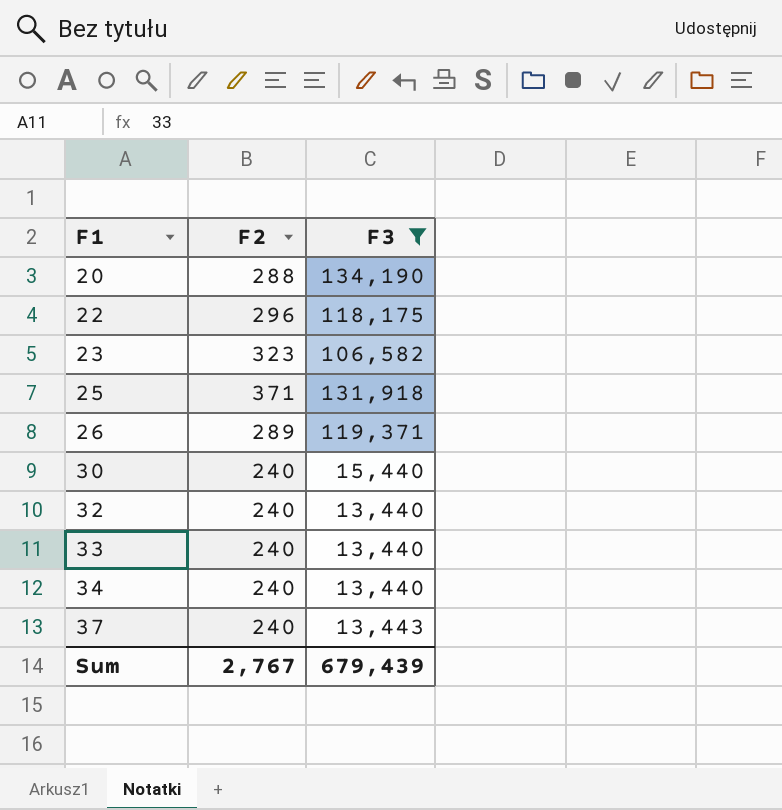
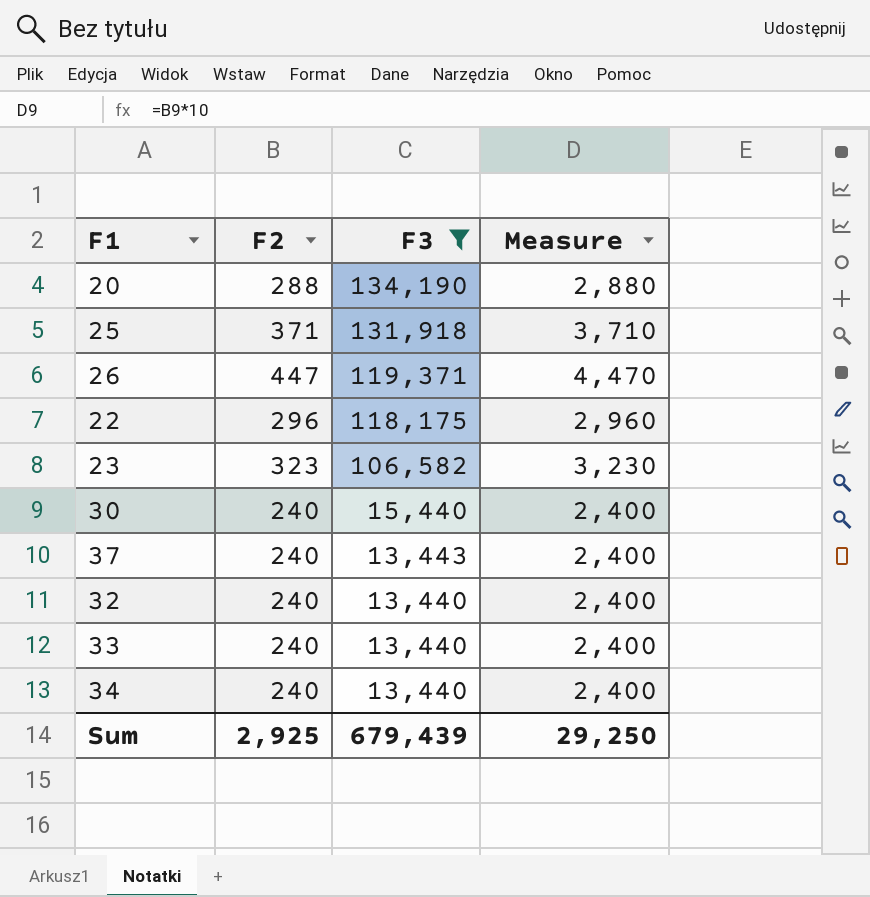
row order: F1 ascending -> F3 descending
column Measure | formula: none -> [F2] * 10
26 | F2: 289 -> 447
Sum | F2: 2,767 -> 2,925

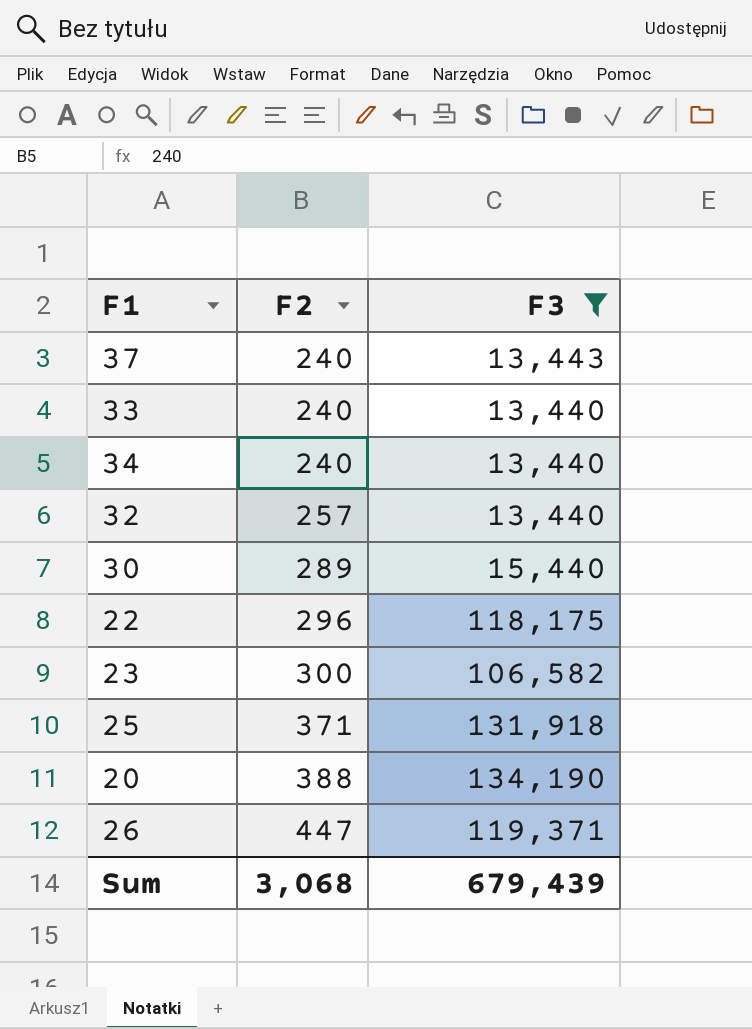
row order: F3 descending -> F2 ascending
column Measure | formula: [F2] * 10 -> none
32 | F2: 240 -> 257
30 | F2: 240 -> 289
23 | F2: 323 -> 300
20 | F2: 288 -> 388
Sum | F2: 2,925 -> 3,068

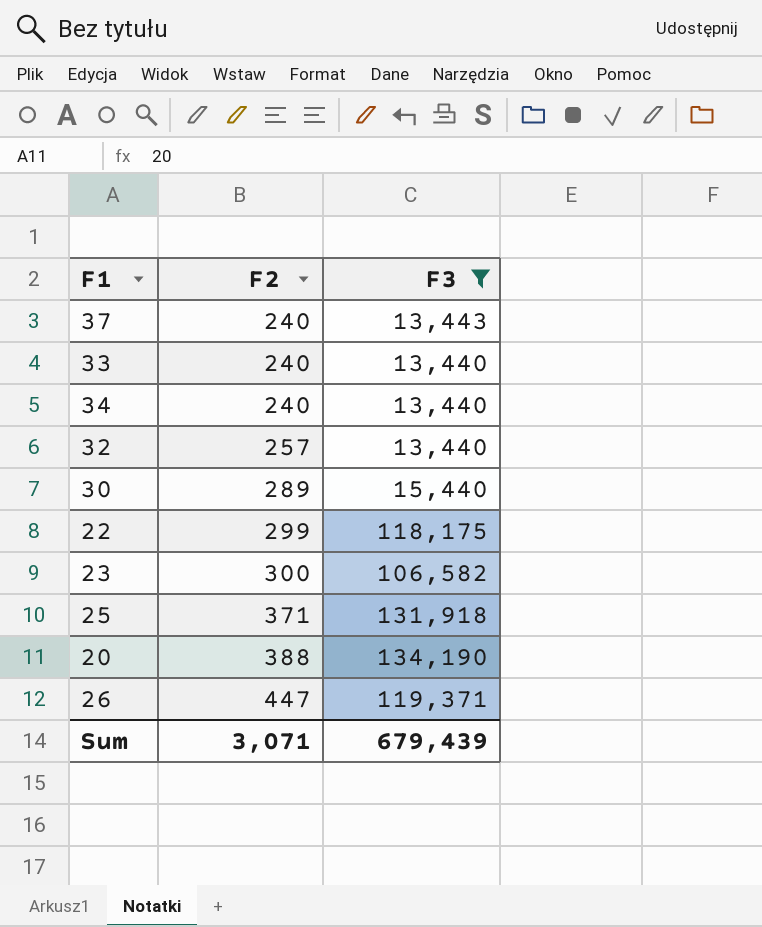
22 | F2: 296 -> 299
Sum | F2: 3,068 -> 3,071

